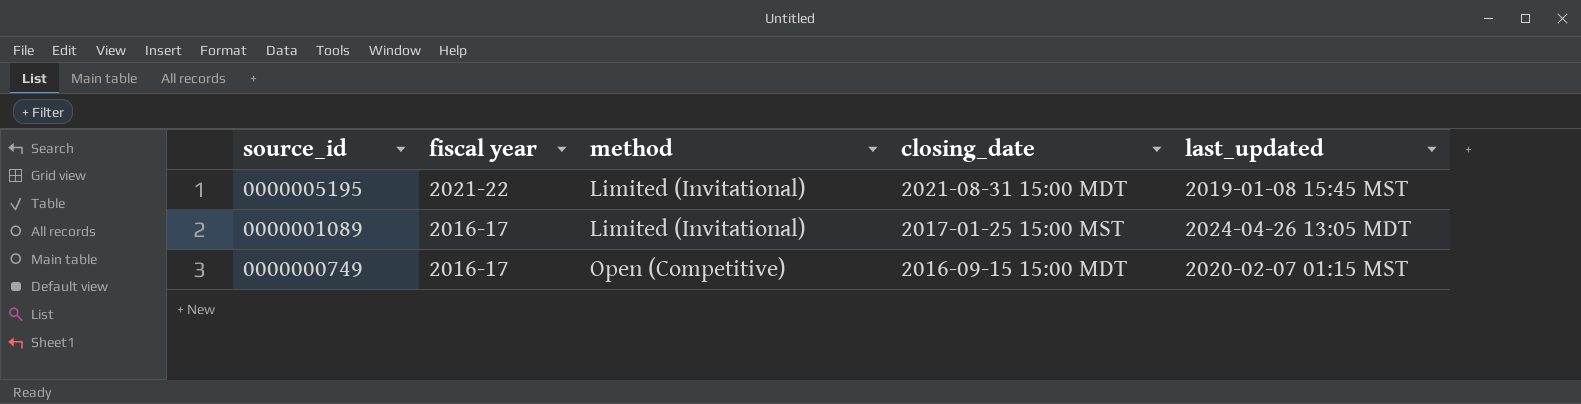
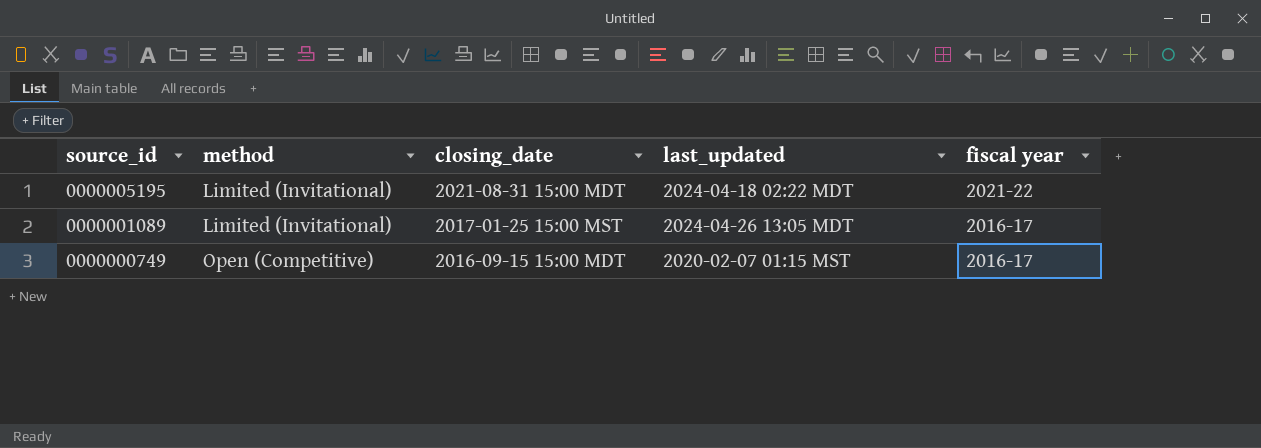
column fiscal year | position: 2 -> 5
0000005195 | last_updated: 2019-01-08 15:45 MST -> 2024-04-18 02:22 MDT

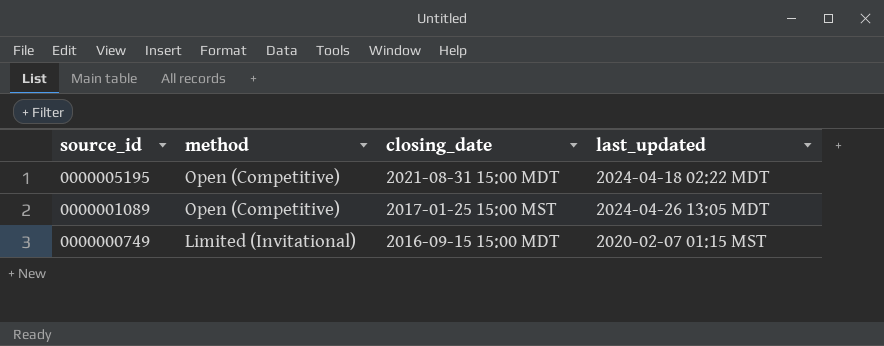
column fiscal year | position: 5 -> none
0000005195 | method: Limited (Invitational) -> Open (Competitive)
0000001089 | method: Limited (Invitational) -> Open (Competitive)
0000000749 | method: Open (Competitive) -> Limited (Invitational)

